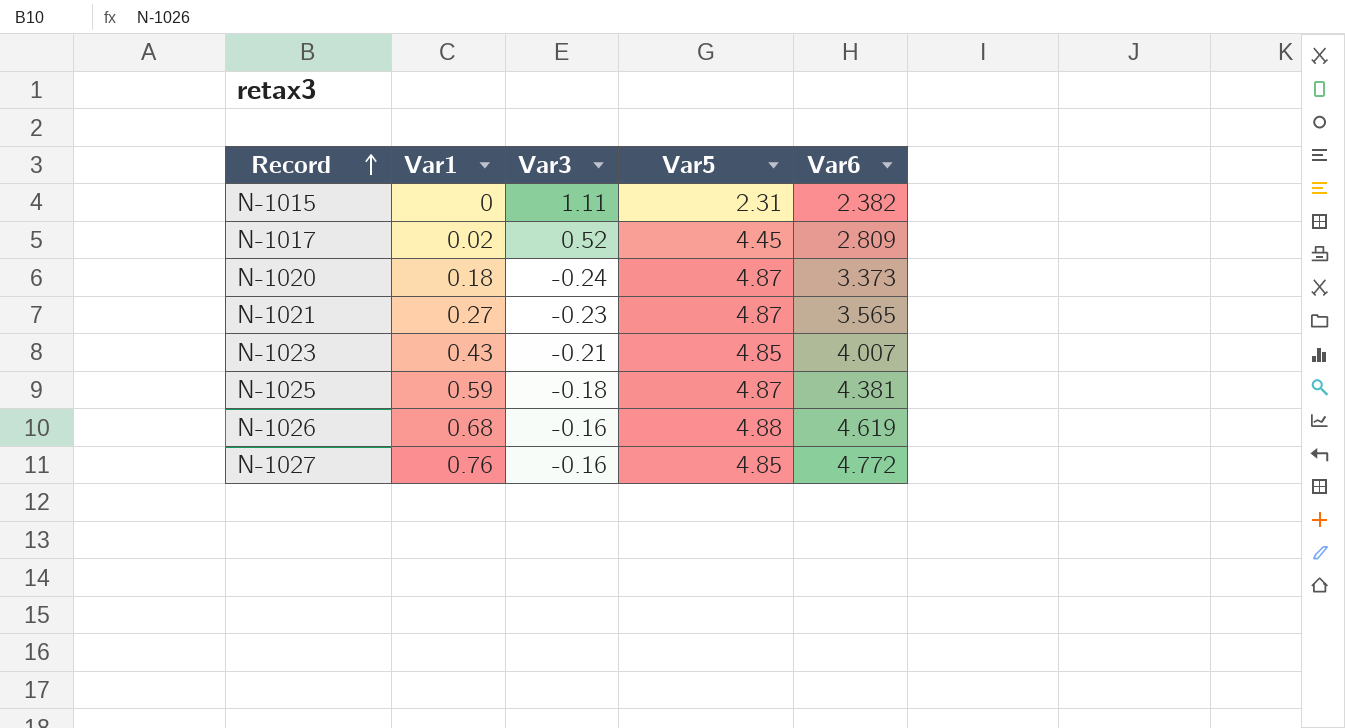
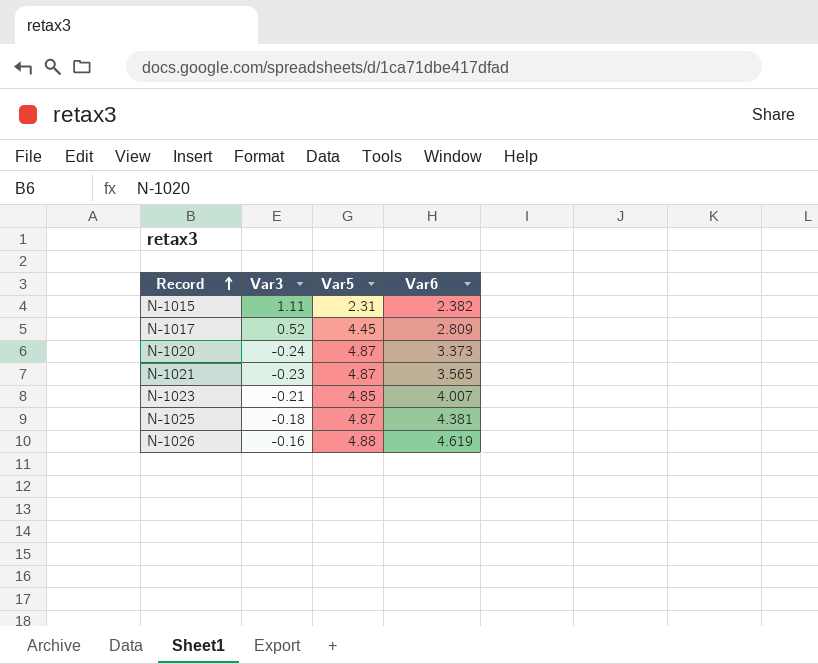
column Var1 | position: 2 -> none
row N-1027: 0.76 | -0.16 | 4.85 | 4.772 -> none

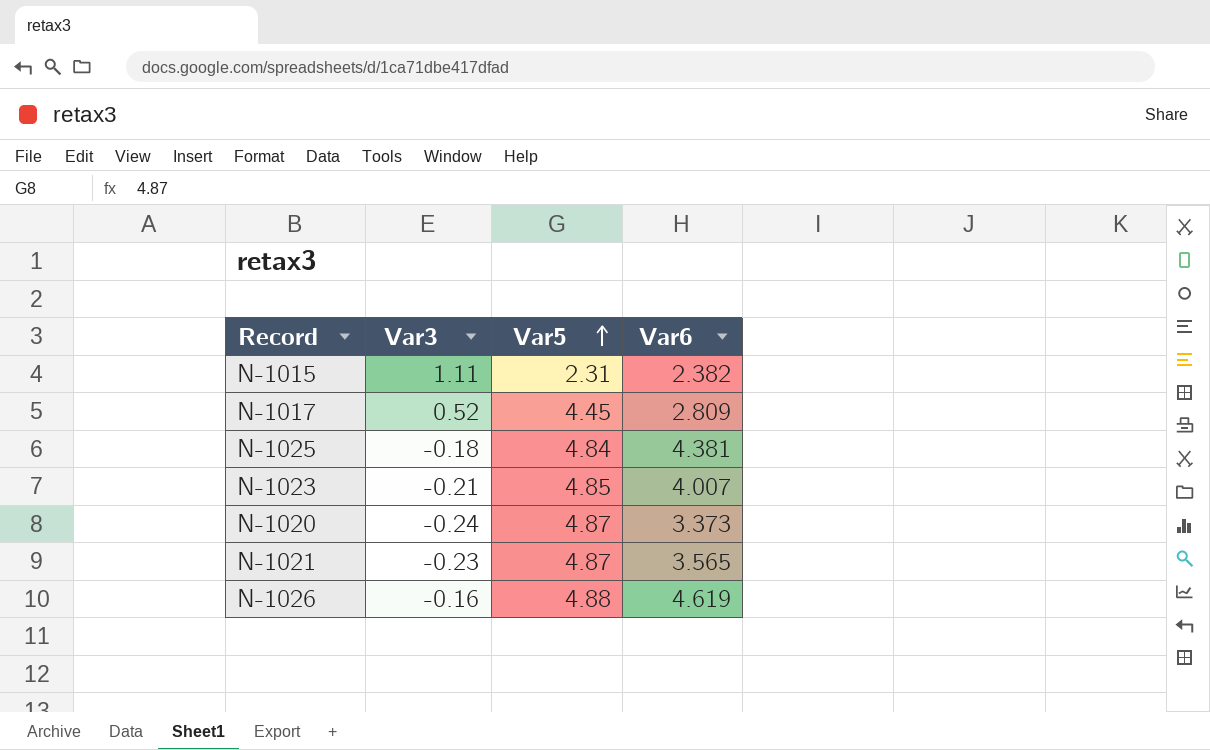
row order: Record ascending -> Var5 ascending
N-1025 | Var5: 4.87 -> 4.84

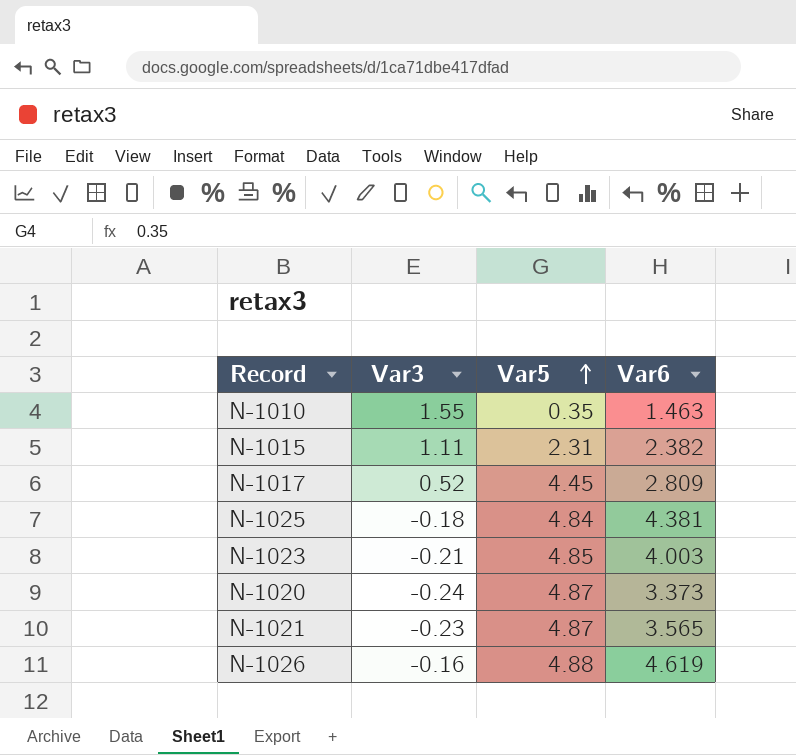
row N-1010: none -> 1.55 | 0.35 | 1.463
N-1023 | Var6: 4.007 -> 4.003

